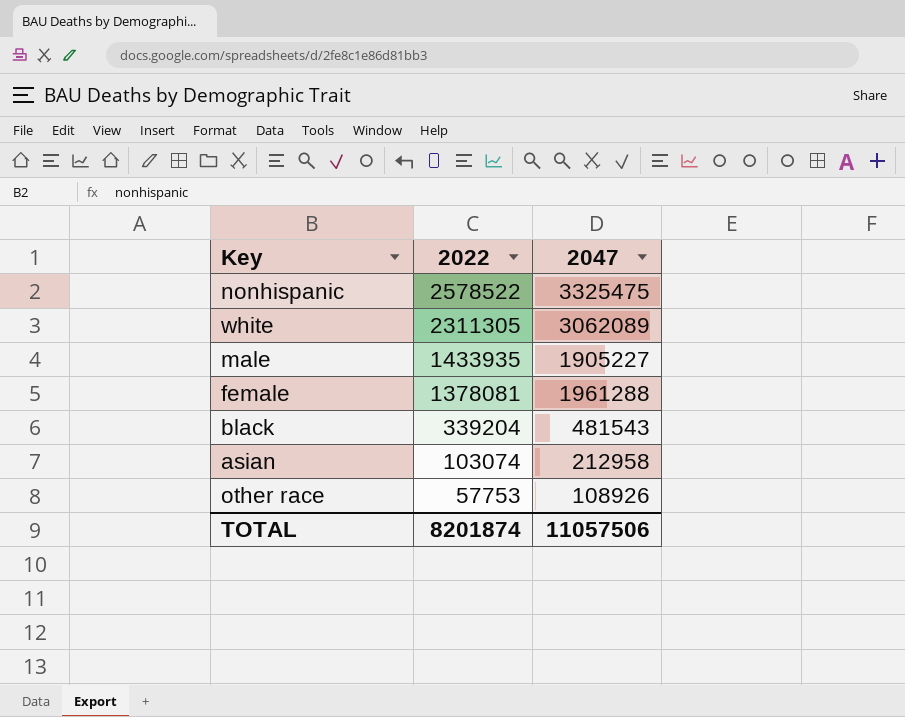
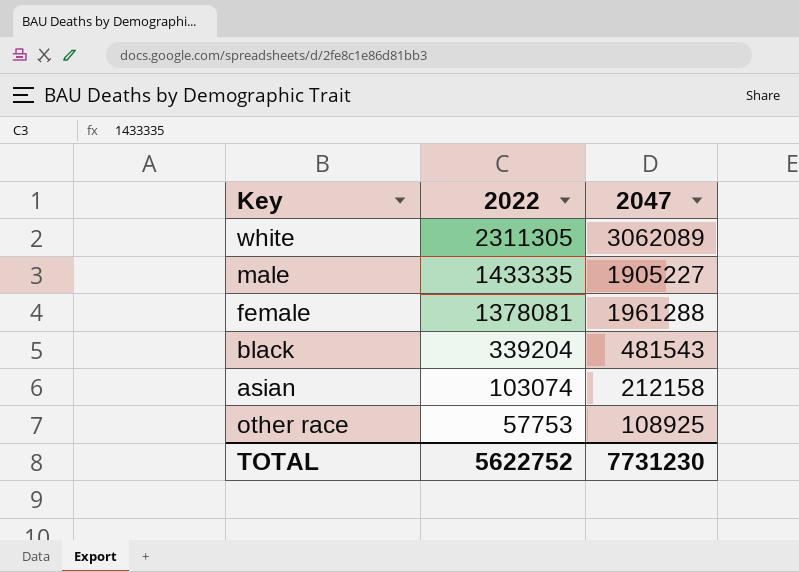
row nonhispanic: 2578522 | 3325475 -> none
male | 2022: 1433935 -> 1433335
asian | 2047: 212958 -> 212158
other race | 2047: 108926 -> 108925
TOTAL | 2022: 8201874 -> 5622752
TOTAL | 2047: 11057506 -> 7731230

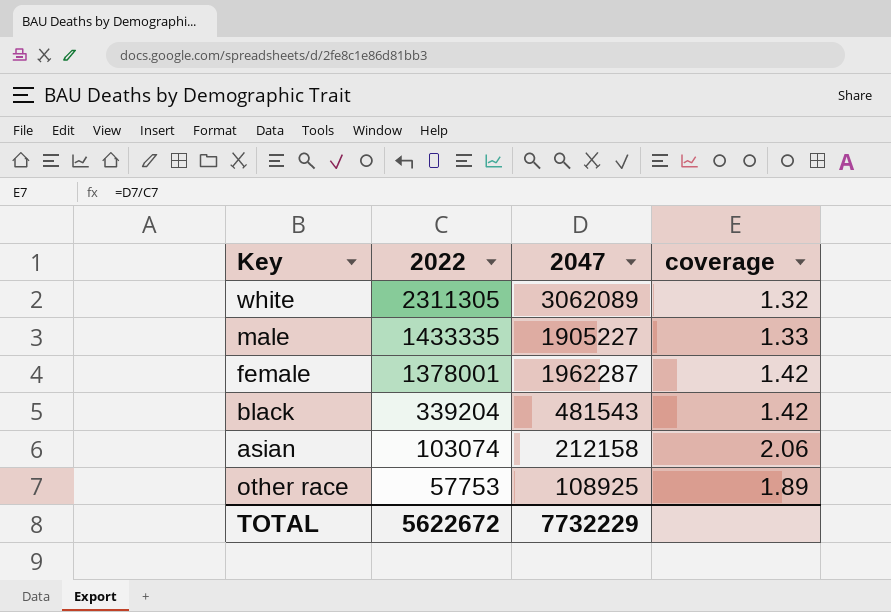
column coverage | formula: none -> [2047] / [2022]
female | 2022: 1378081 -> 1378001
female | 2047: 1961288 -> 1962287
TOTAL | 2022: 5622752 -> 5622672
TOTAL | 2047: 7731230 -> 7732229

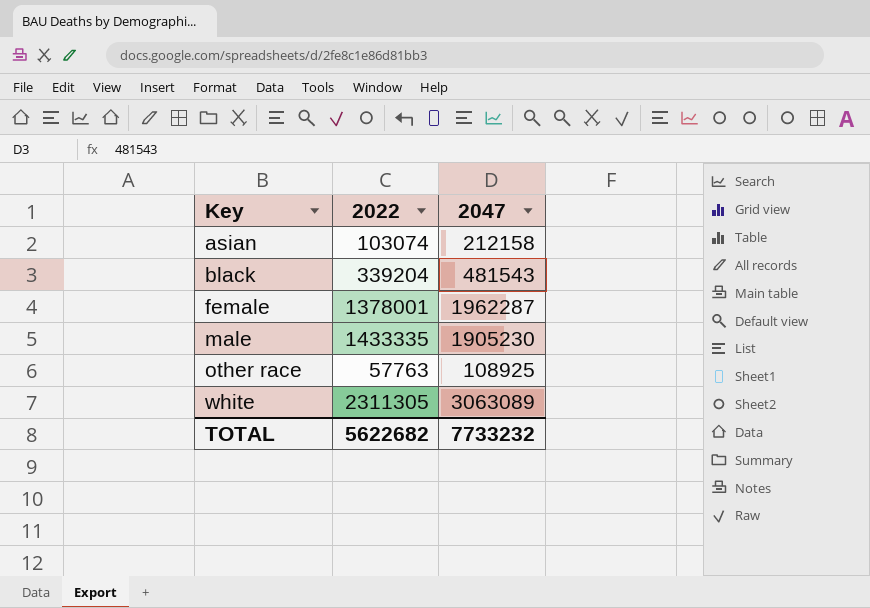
row order: 2022 descending -> Key ascending
column coverage | formula: [2047] / [2022] -> none
male | 2047: 1905227 -> 1905230
other race | 2022: 57753 -> 57763
white | 2047: 3062089 -> 3063089
TOTAL | 2022: 5622672 -> 5622682
TOTAL | 2047: 7732229 -> 7733232

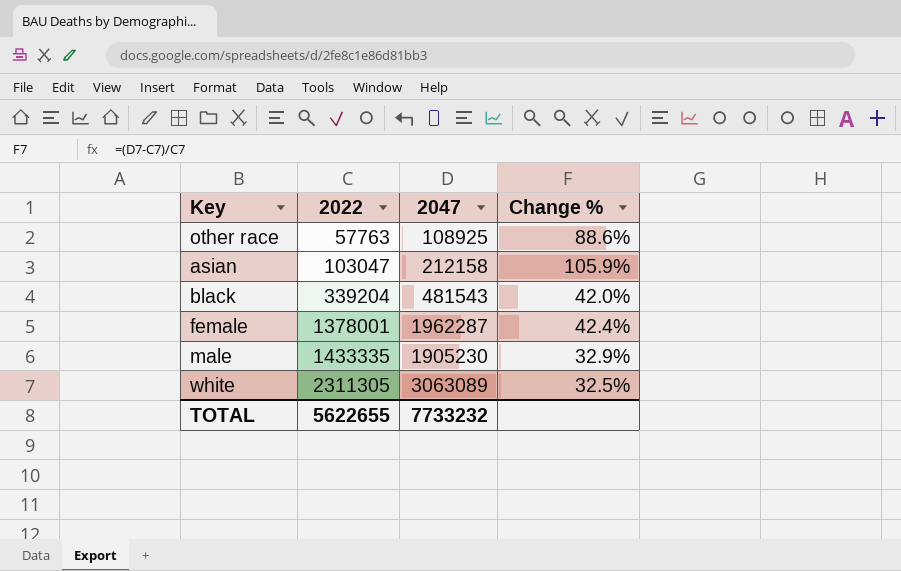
row order: Key ascending -> 2022 ascending
column Change % | formula: none -> ([2047] - [2022]) / [2022]
asian | 2022: 103074 -> 103047
TOTAL | 2022: 5622682 -> 5622655

